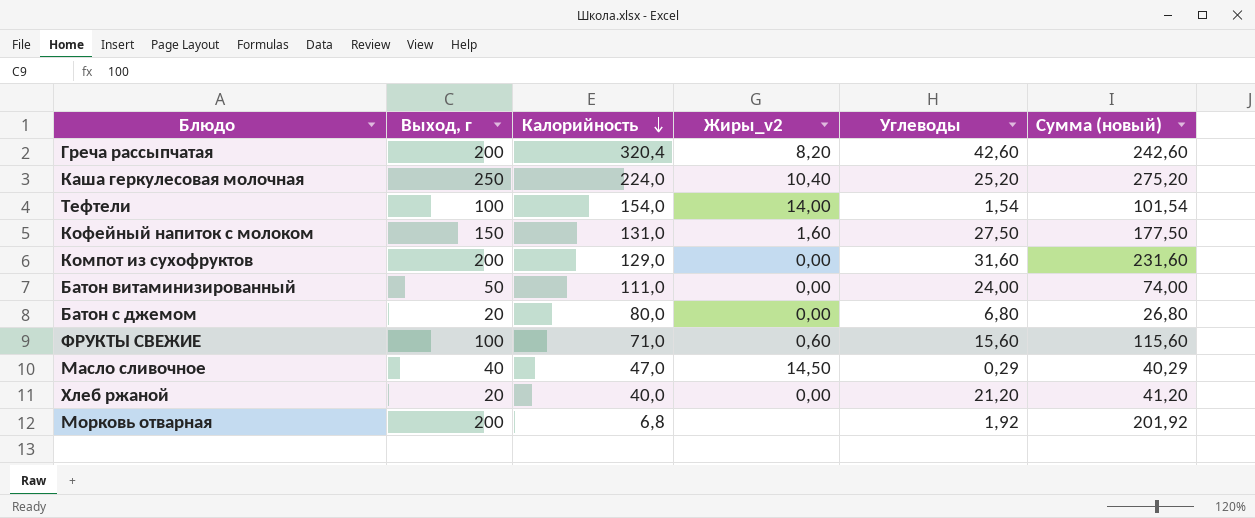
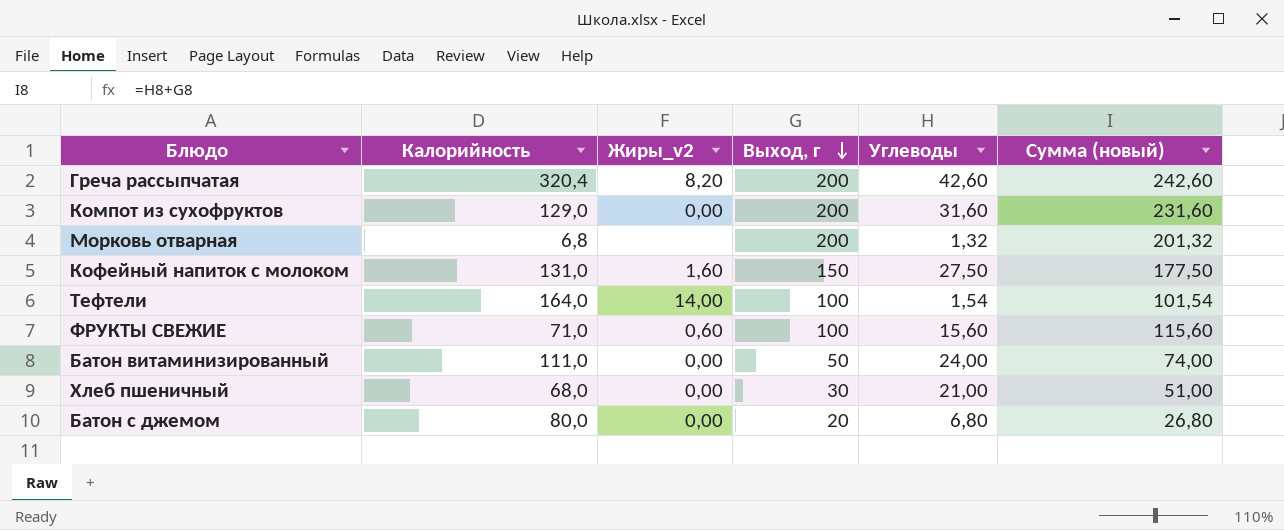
row order: Калорийность descending -> Выход, г descending
column Выход, г | position: 2 -> 4
row Каша геркулесовая молочная: 250 | 224,0 | 10,40 | 25,20 | 275,20 -> none
row Масло сливочное: 40 | 47,0 | 14,50 | 0,29 | 40,29 -> none
row Хлеб ржаной: 20 | 40,0 | 0,00 | 21,20 | 41,20 -> none
Морковь отварная | Углеводы: 1,92 -> 1,32
Морковь отварная | Сумма (новый): 201,92 -> 201,32
Тефтели | Калорийность: 154,0 -> 164,0
row Хлеб пшеничный: none -> 68,0 | 0,00 | 30 | 21,00 | 51,00

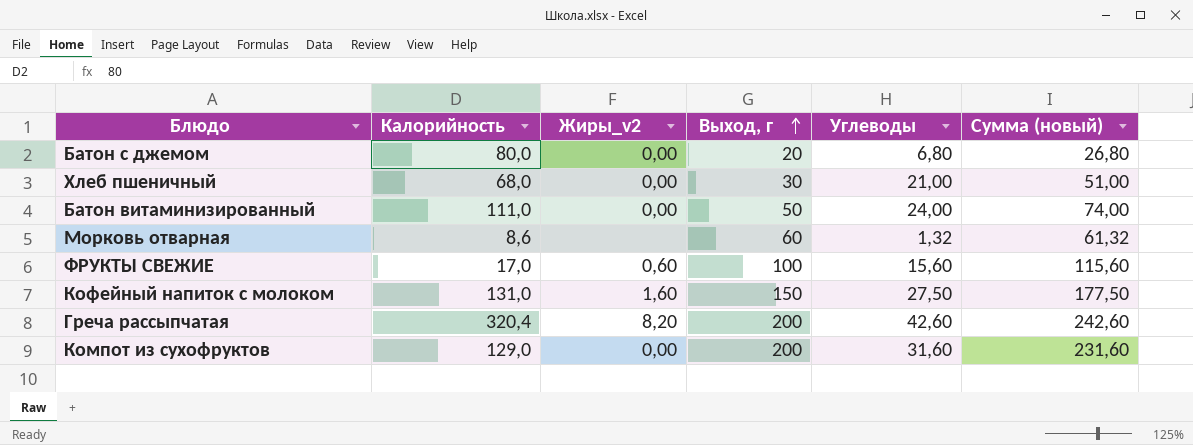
row order: Выход, г descending -> Выход, г ascending
row Тефтели: 164,0 | 14,00 | 100 | 1,54 | 101,54 -> none
Морковь отварная | Калорийность: 6,8 -> 8,6
Морковь отварная | Выход, г: 200 -> 60
Морковь отварная | Сумма (новый): 201,32 -> 61,32
ФРУКТЫ СВЕЖИЕ | Калорийность: 71,0 -> 17,0

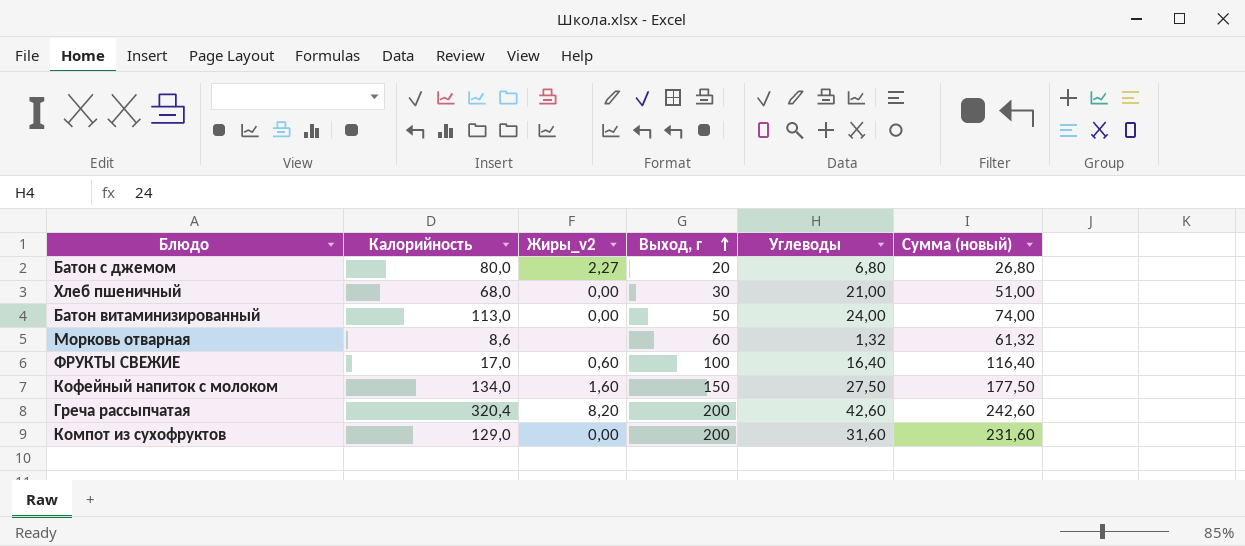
Батон с джемом | Жиры_v2: 0,00 -> 2,27
Батон витаминизированный | Калорийность: 111,0 -> 113,0
ФРУКТЫ СВЕЖИЕ | Углеводы: 15,60 -> 16,40
ФРУКТЫ СВЕЖИЕ | Сумма (новый): 115,60 -> 116,40
Кофейный напиток с молоком | Калорийность: 131,0 -> 134,0

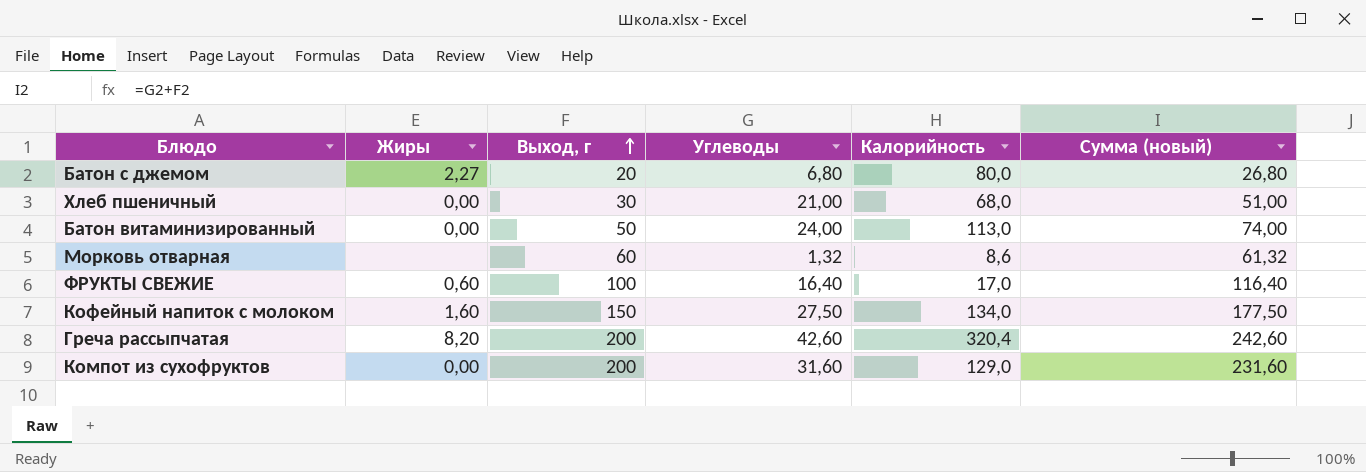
column name: Жиры_v2 -> Жиры
column Калорийность | position: 2 -> 5

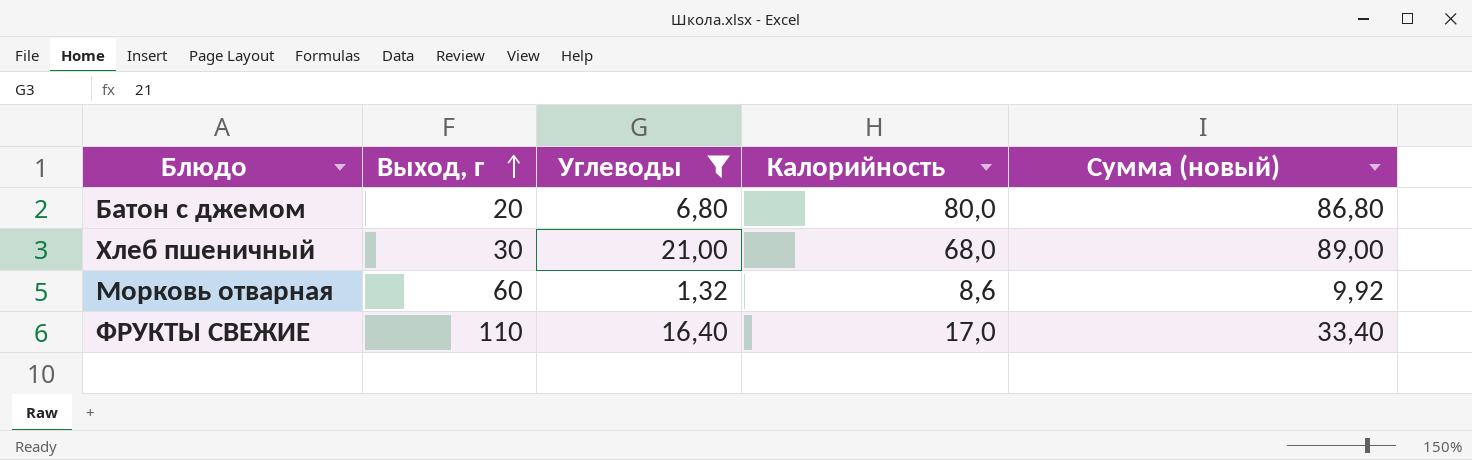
filter: none -> Углеводы <= 21,00
column Жиры | position: 2 -> none
column Сумма (новый) | formula: [Выход, г] + [Углеводы] -> [Углеводы] + [Калорийность]
ФРУКТЫ СВЕЖИЕ | Выход, г: 100 -> 110

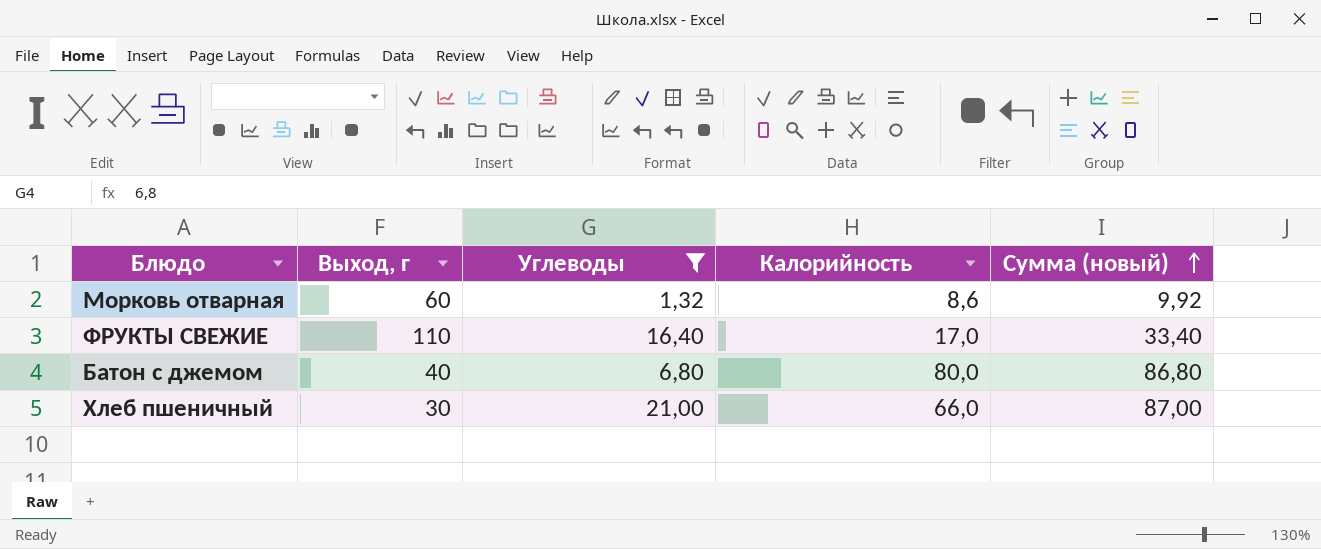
row order: Выход, г ascending -> Сумма (новый) ascending
Батон с джемом | Выход, г: 20 -> 40
Хлеб пшеничный | Калорийность: 68,0 -> 66,0
Хлеб пшеничный | Сумма (новый): 89,00 -> 87,00

